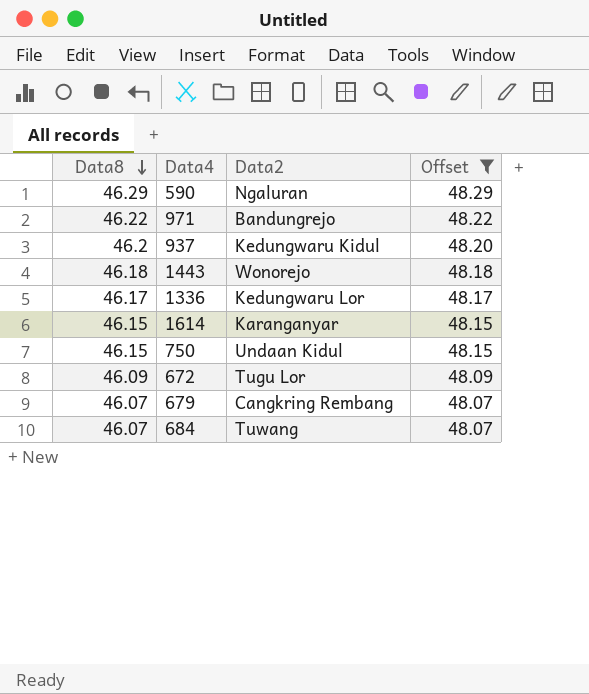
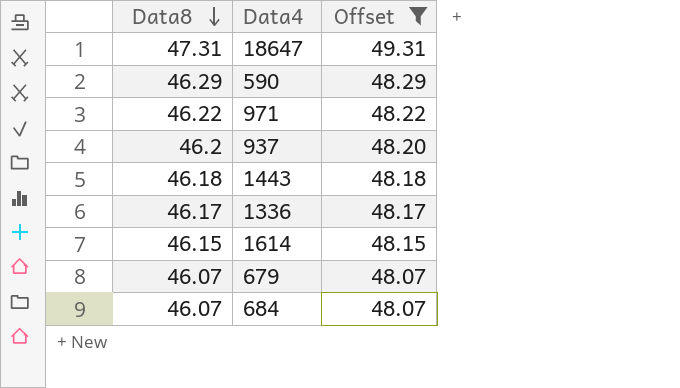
column Data2 | position: 3 -> none
row 750: 46.15 | Undaan Kidul | 48.15 -> none
row 672: 46.09 | Tugu Lor | 48.09 -> none
row 18647: none -> 47.31 | 49.31

